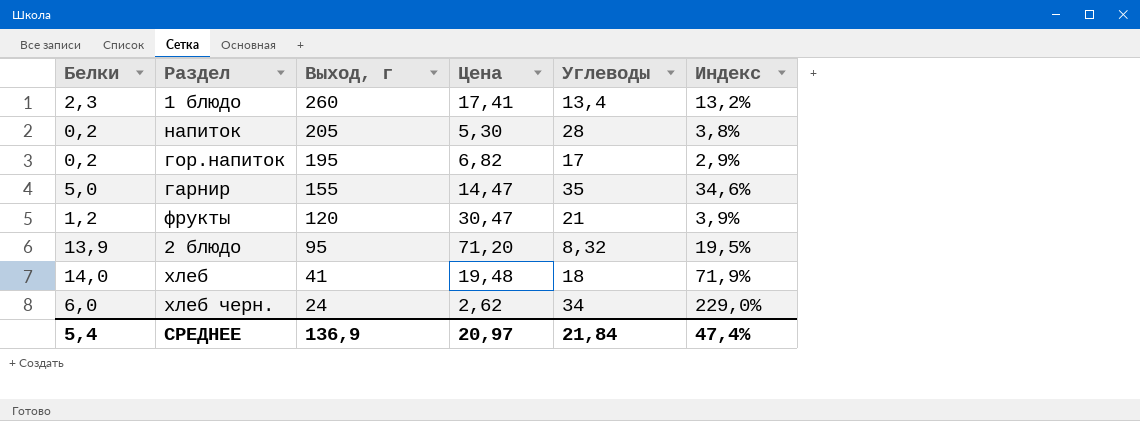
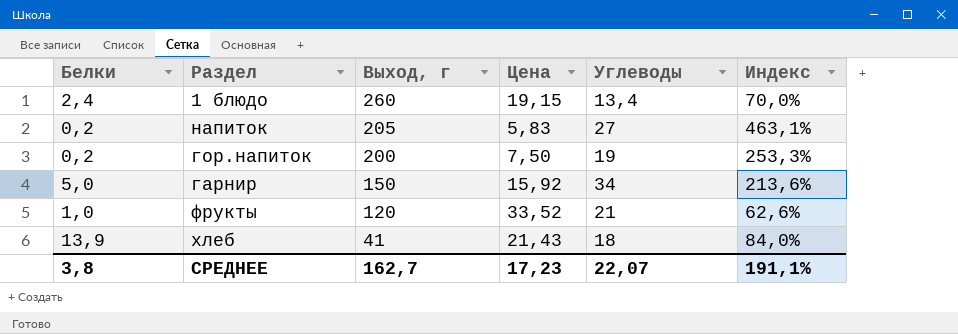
column Индекс | formula: [Белки] / [Цена] -> [Углеводы] / [Цена]
row 2 блюдо: 13,9 | 95 | 71,20 | 8,32 | 19,5% -> none
row хлеб черн.: 6,0 | 24 | 2,62 | 34 | 229,0% -> none
1 блюдо | Белки: 2,3 -> 2,4
1 блюдо | Цена: 17,41 -> 19,15
напиток | Цена: 5,30 -> 5,83
напиток | Углеводы: 28 -> 27
гор.напиток | Выход, г: 195 -> 200
гор.напиток | Цена: 6,82 -> 7,50
гор.напиток | Углеводы: 17 -> 19
гарнир | Выход, г: 155 -> 150
гарнир | Цена: 14,47 -> 15,92
гарнир | Углеводы: 35 -> 34
фрукты | Белки: 1,2 -> 1,0
фрукты | Цена: 30,47 -> 33,52
хлеб | Белки: 14,0 -> 13,9
хлеб | Цена: 19,48 -> 21,43
СРЕДНЕЕ | Белки: 5,4 -> 3,8
СРЕДНЕЕ | Выход, г: 136,9 -> 162,7
СРЕДНЕЕ | Цена: 20,97 -> 17,23
СРЕДНЕЕ | Углеводы: 21,84 -> 22,07
СРЕДНЕЕ | Индекс: 47,4% -> 191,1%

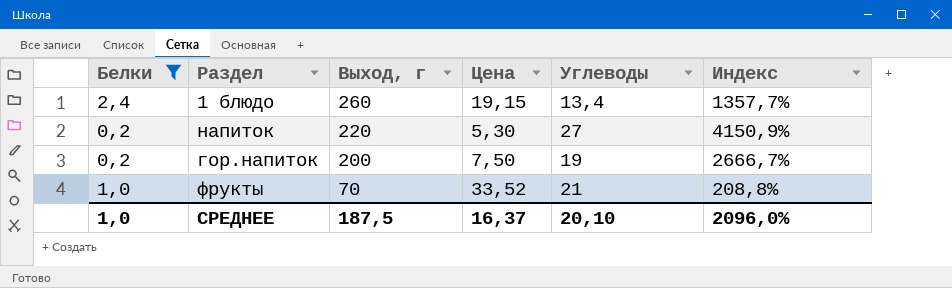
filter: none -> Белки <= 2,4
column Индекс | formula: [Углеводы] / [Цена] -> [Выход, г] / [Цена]
напиток | Выход, г: 205 -> 220
напиток | Цена: 5,83 -> 5,30
фрукты | Выход, г: 120 -> 70
СРЕДНЕЕ | Белки: 3,8 -> 1,0
СРЕДНЕЕ | Выход, г: 162,7 -> 187,5
СРЕДНЕЕ | Цена: 17,23 -> 16,37
СРЕДНЕЕ | Углеводы: 22,07 -> 20,10
СРЕДНЕЕ | Индекс: 191,1% -> 2096,0%

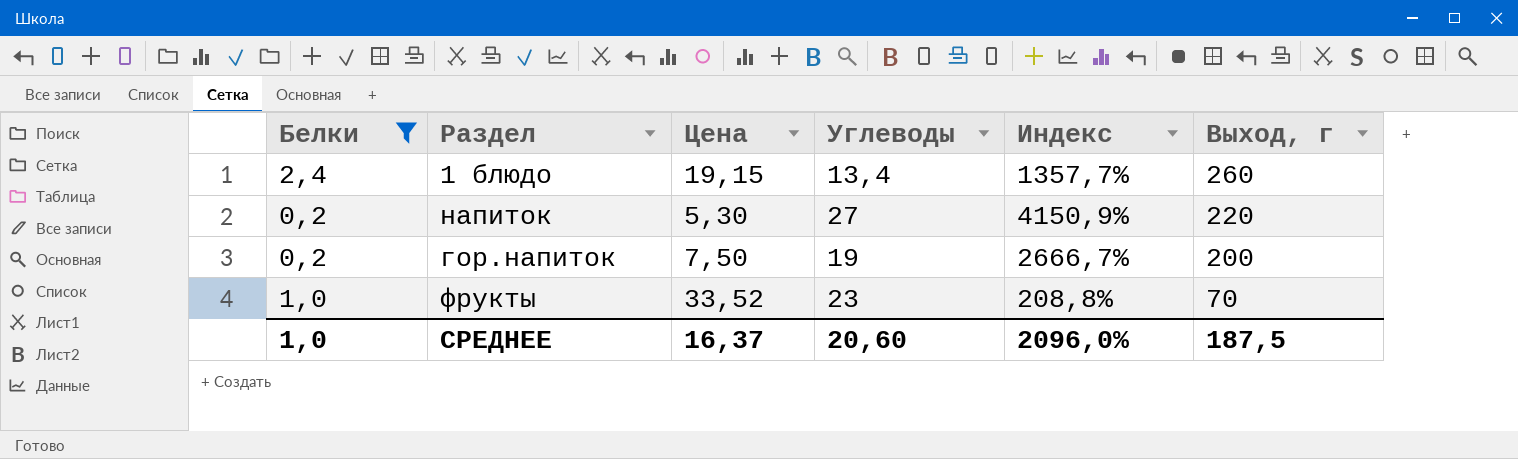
column Выход, г | position: 3 -> 6
фрукты | Углеводы: 21 -> 23
СРЕДНЕЕ | Углеводы: 20,10 -> 20,60

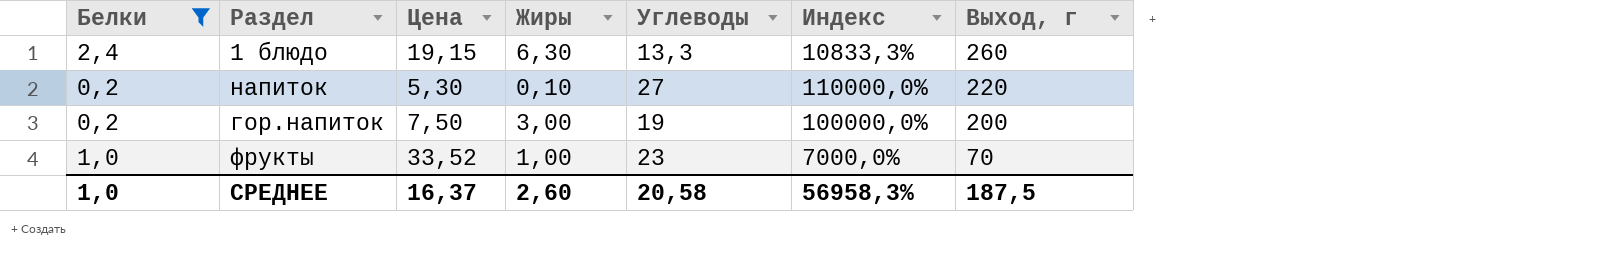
column Жиры | position: none -> 4
column Индекс | formula: [Выход, г] / [Цена] -> [Выход, г] / [Белки]
1 блюдо | Углеводы: 13,4 -> 13,3
СРЕДНЕЕ | Углеводы: 20,60 -> 20,58
СРЕДНЕЕ | Индекс: 2096,0% -> 56958,3%

